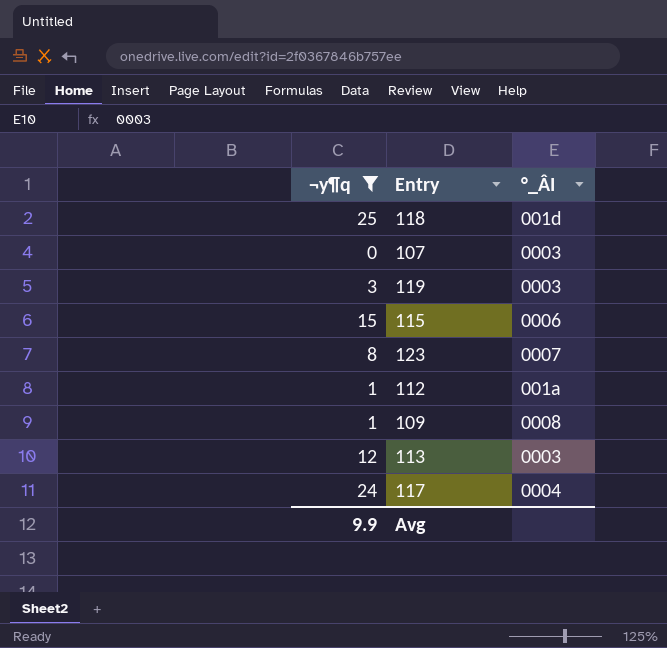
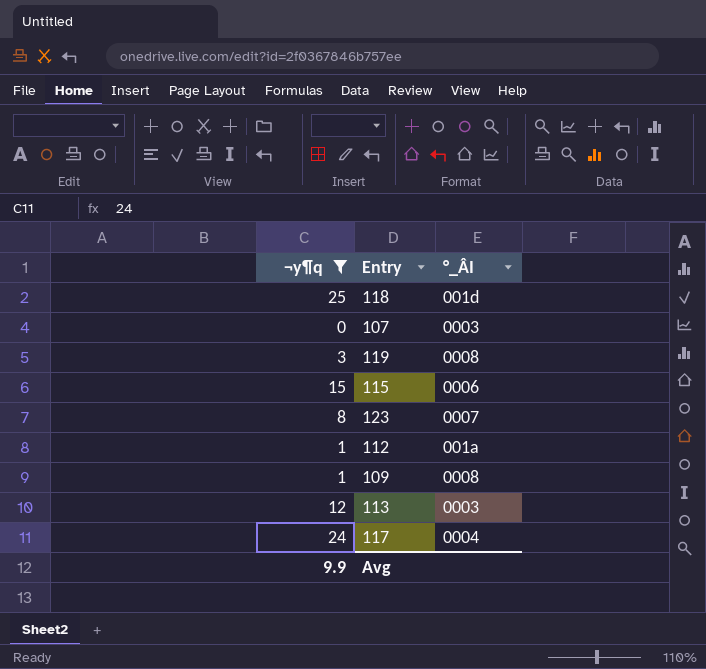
119 | °_ÂI: 0003 -> 0008

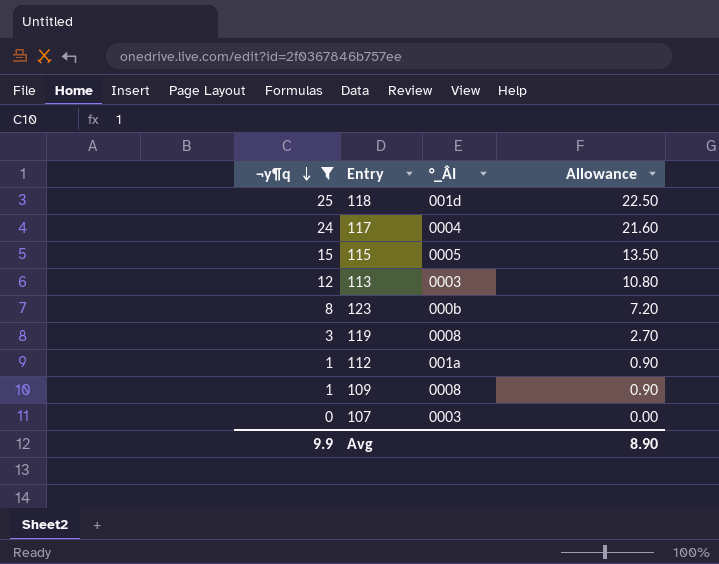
row order: none -> ¬y¶q descending
column Allowance | formula: none -> [¬y¶q] * 0.9
115 | °_ÂI: 0006 -> 0005
123 | °_ÂI: 0007 -> 000b

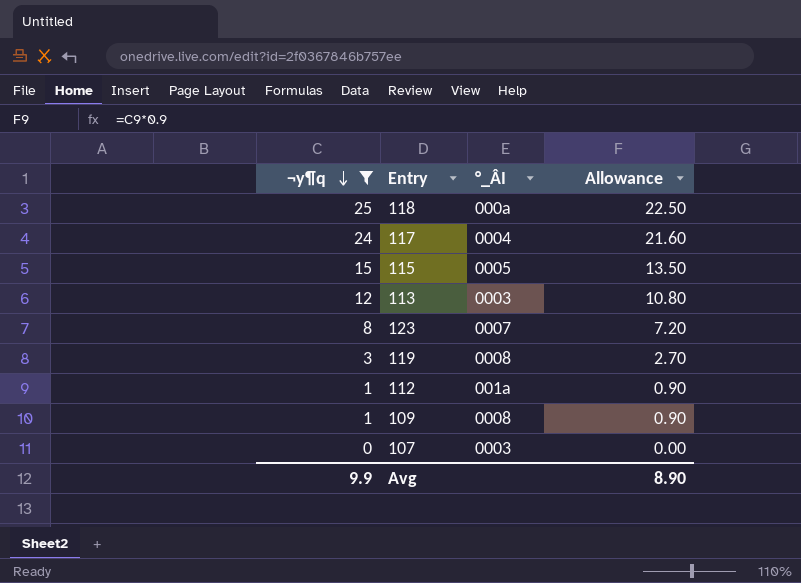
118 | °_ÂI: 001d -> 000a
123 | °_ÂI: 000b -> 0007

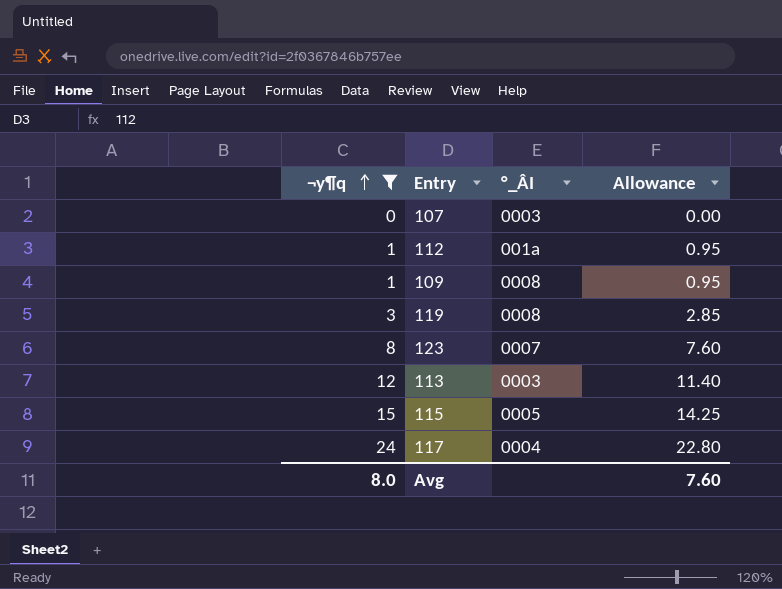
row order: ¬y¶q descending -> ¬y¶q ascending
column Allowance | formula: [¬y¶q] * 0.9 -> [¬y¶q] * 0.95
row 118: 25 | 000a | 22.50 -> none
Avg | ¬y¶q: 9.9 -> 8.0
Avg | Allowance: 8.90 -> 7.60

